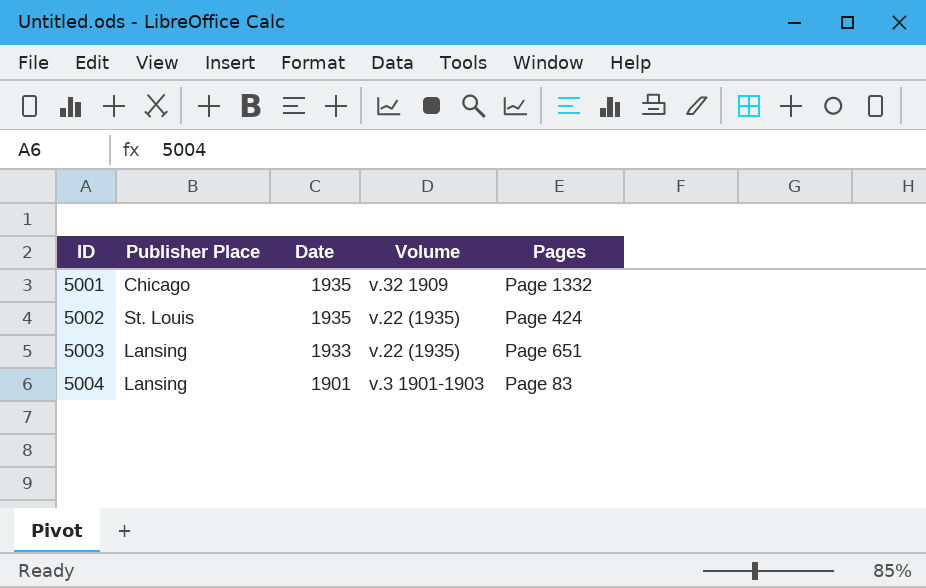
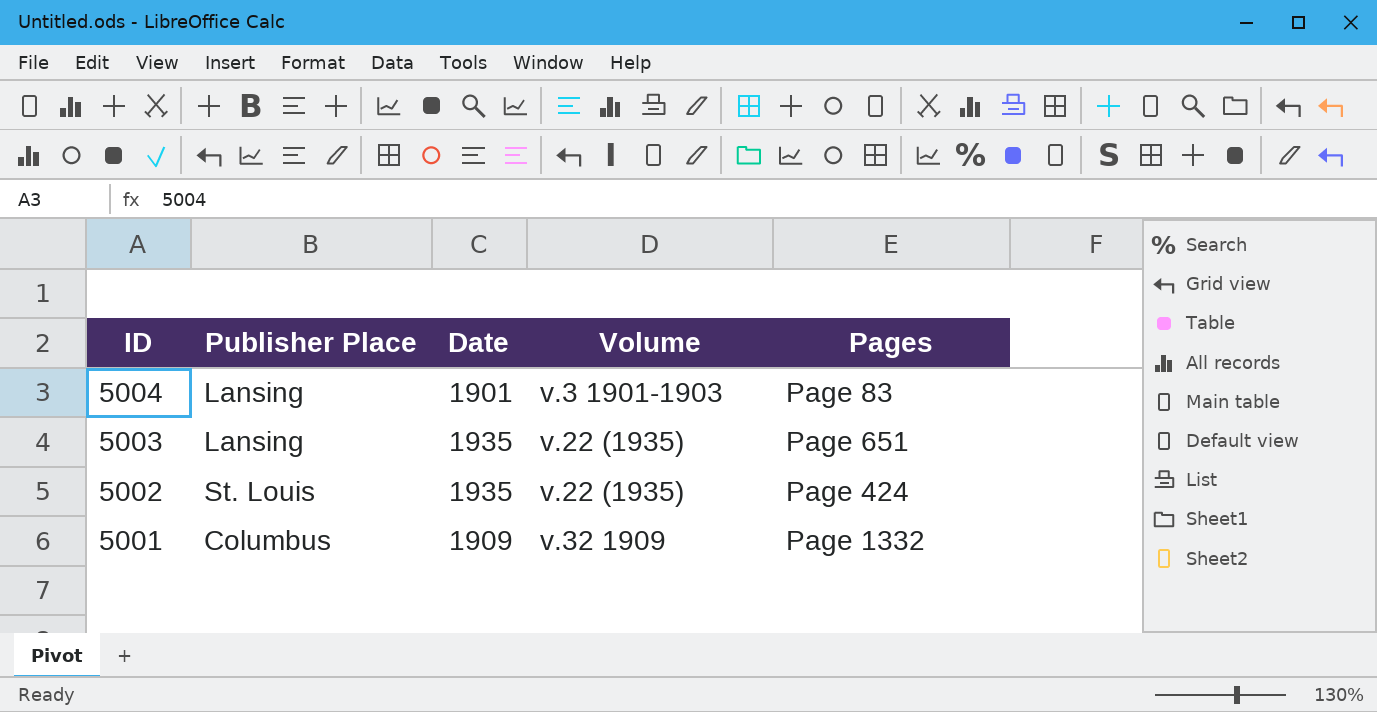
row order: ID ascending -> ID descending
5003 | Date: 1933 -> 1935
5001 | Publisher Place: Chicago -> Columbus
5001 | Date: 1935 -> 1909

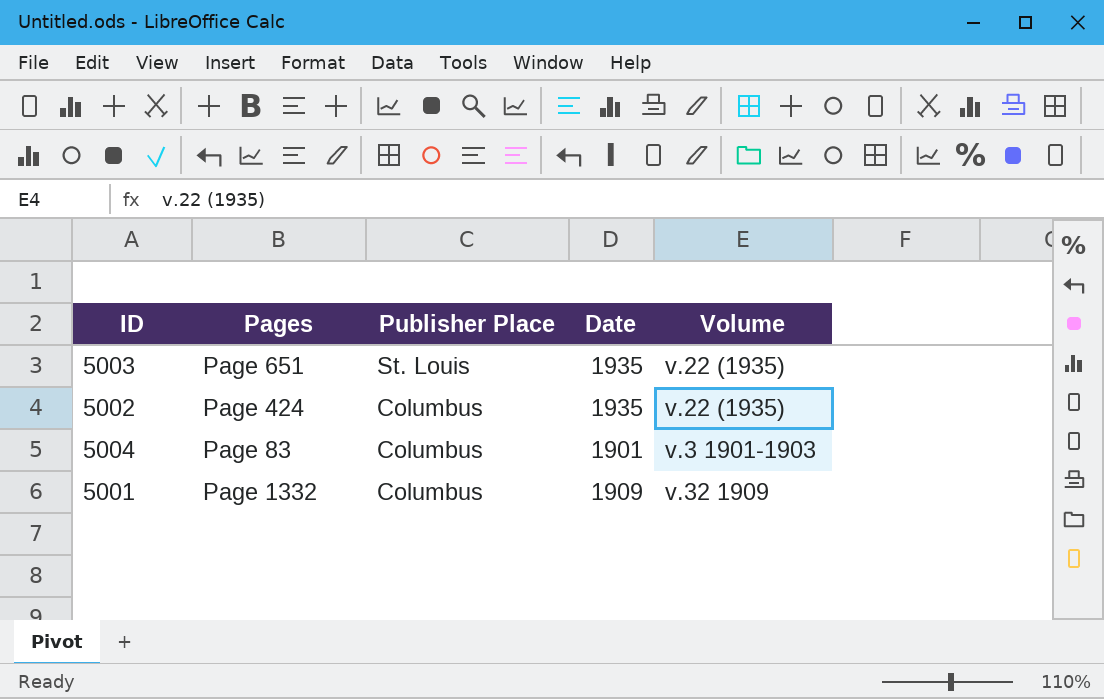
row order: ID descending -> Publisher Place descending
column Pages | position: 5 -> 2
5003 | Publisher Place: Lansing -> St. Louis
5002 | Publisher Place: St. Louis -> Columbus
5004 | Publisher Place: Lansing -> Columbus

